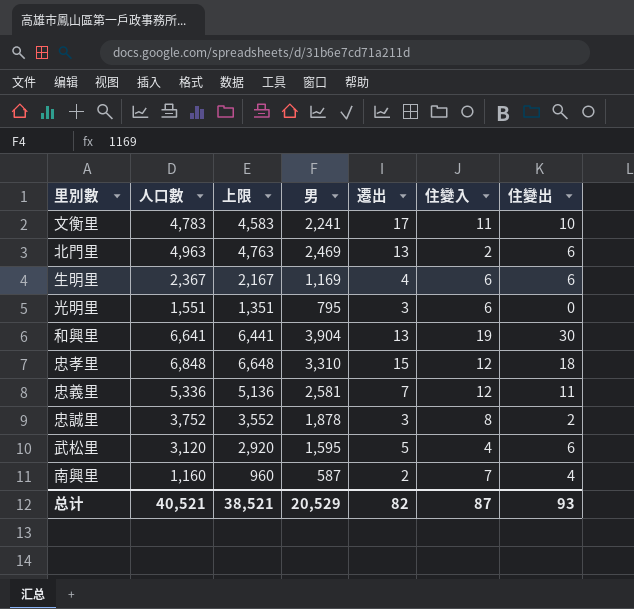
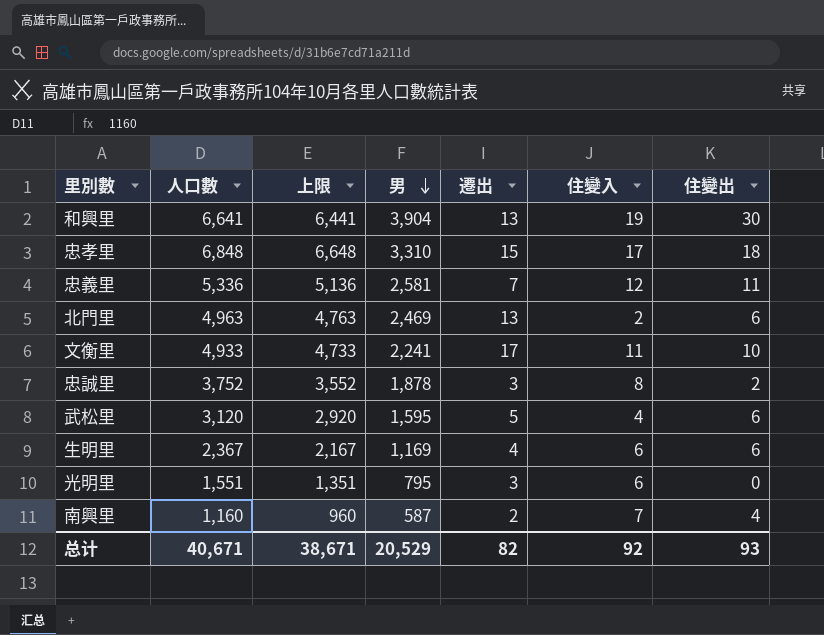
row order: none -> 男 descending
忠孝里 | 住變入: 12 -> 17
文衡里 | 人口數: 4,783 -> 4,933
文衡里 | 上限: 4,583 -> 4,733
总计 | 人口數: 40,521 -> 40,671
总计 | 上限: 38,521 -> 38,671
总计 | 住變入: 87 -> 92

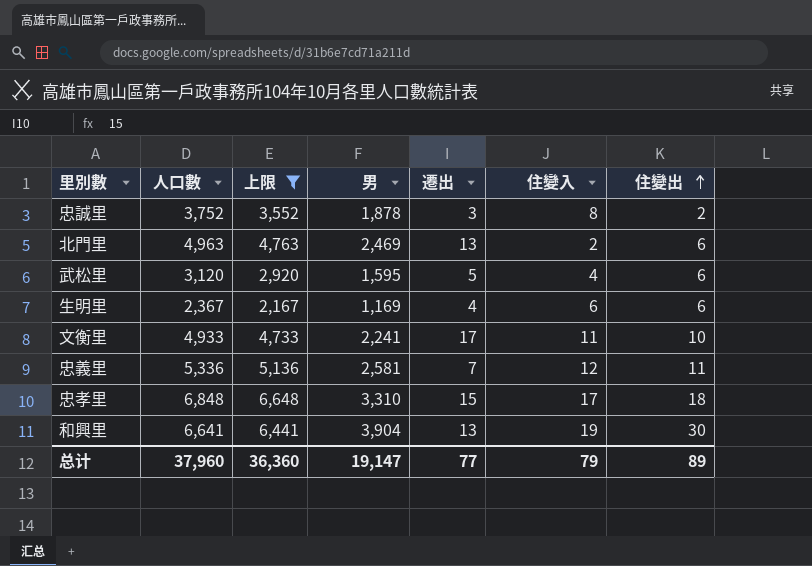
filter: none -> 上限 >= 2,167
row order: 男 descending -> 住變出 ascending
总计 | 人口數: 40,671 -> 37,960
总计 | 上限: 38,671 -> 36,360
总计 | 男: 20,529 -> 19,147
总计 | 遷出: 82 -> 77
总计 | 住變入: 92 -> 79
总计 | 住變出: 93 -> 89

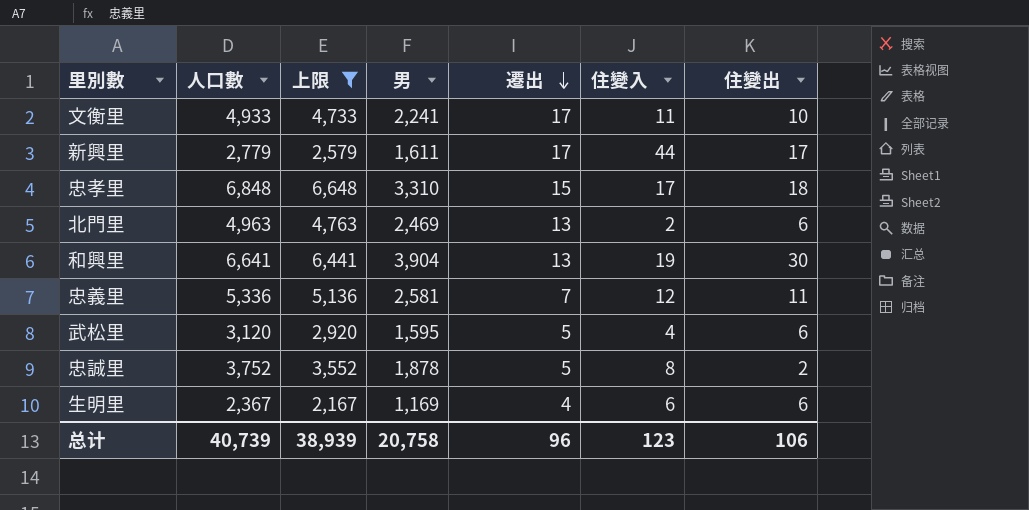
row order: 住變出 ascending -> 遷出 descending
row 新興里: none -> 2,779 | 2,579 | 1,611 | 17 | 44 | 17
忠誠里 | 遷出: 3 -> 5
总计 | 人口數: 37,960 -> 40,739
总计 | 上限: 36,360 -> 38,939
总计 | 男: 19,147 -> 20,758
总计 | 遷出: 77 -> 96
总计 | 住變入: 79 -> 123
总计 | 住變出: 89 -> 106

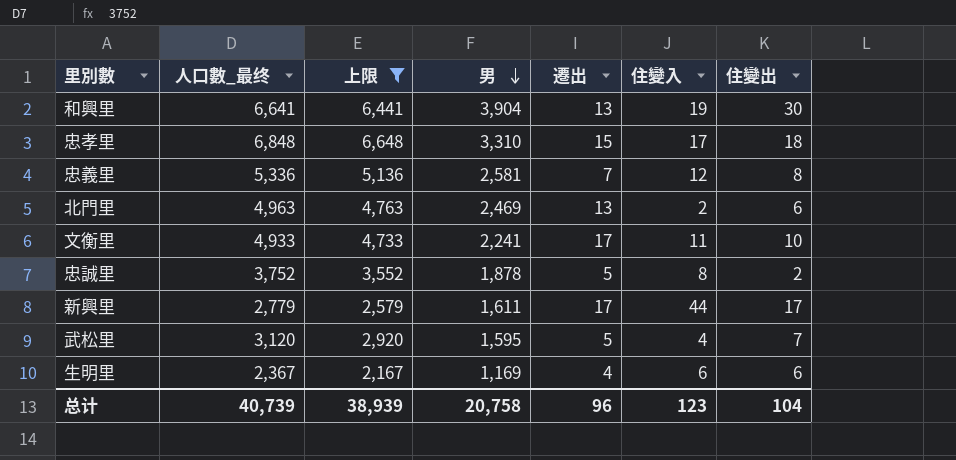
row order: 遷出 descending -> 男 descending
column name: 人口數 -> 人口數_最终
忠義里 | 住變出: 11 -> 8
武松里 | 住變出: 6 -> 7
总计 | 住變出: 106 -> 104

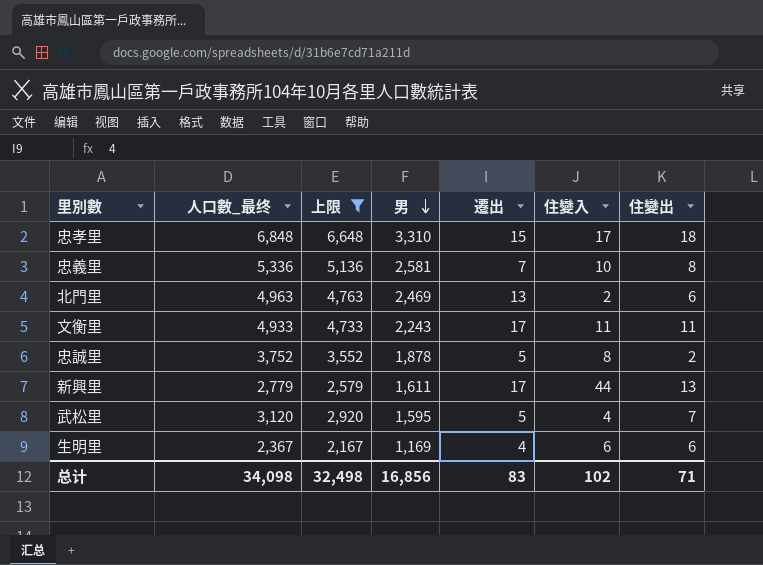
row 和興里: 6,641 | 6,441 | 3,904 | 13 | 19 | 30 -> none
忠義里 | 住變入: 12 -> 10
文衡里 | 男: 2,241 -> 2,243
文衡里 | 住變出: 10 -> 11
新興里 | 住變出: 17 -> 13
总计 | 人口數_最终: 40,739 -> 34,098
总计 | 上限: 38,939 -> 32,498
总计 | 男: 20,758 -> 16,856
总计 | 遷出: 96 -> 83
总计 | 住變入: 123 -> 102
总计 | 住變出: 104 -> 71

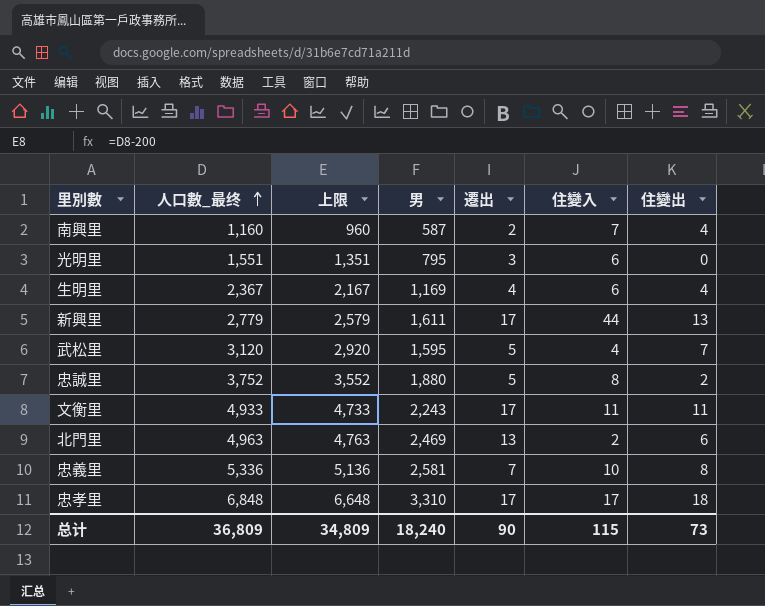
filter: 上限 >= 2,167 -> none
row order: 男 descending -> 人口數_最终 ascending
生明里 | 住變出: 6 -> 4
忠誠里 | 男: 1,878 -> 1,880
忠孝里 | 遷出: 15 -> 17
总计 | 人口數_最终: 34,098 -> 36,809
总计 | 上限: 32,498 -> 34,809
总计 | 男: 16,856 -> 18,240
总计 | 遷出: 83 -> 90
总计 | 住變入: 102 -> 115
总计 | 住變出: 71 -> 73

